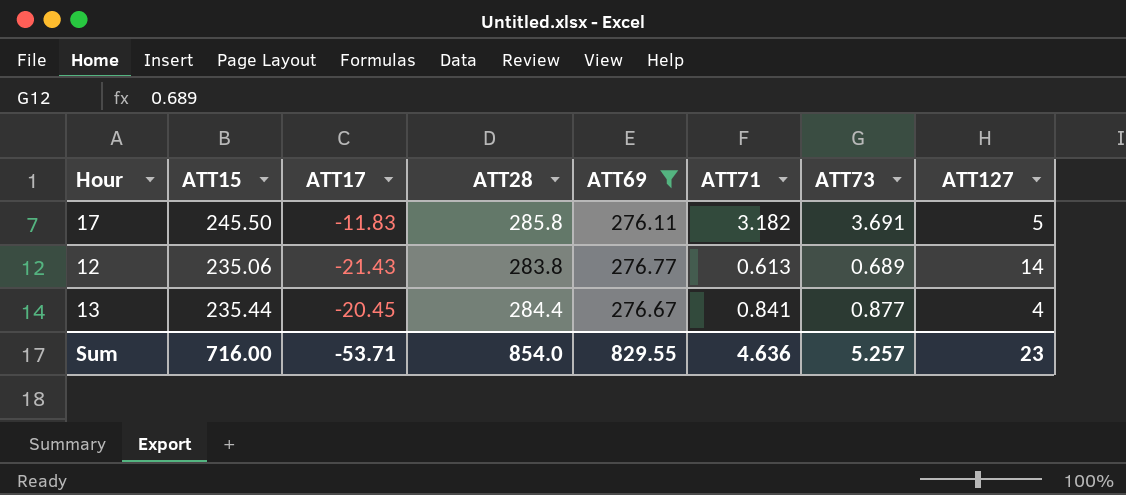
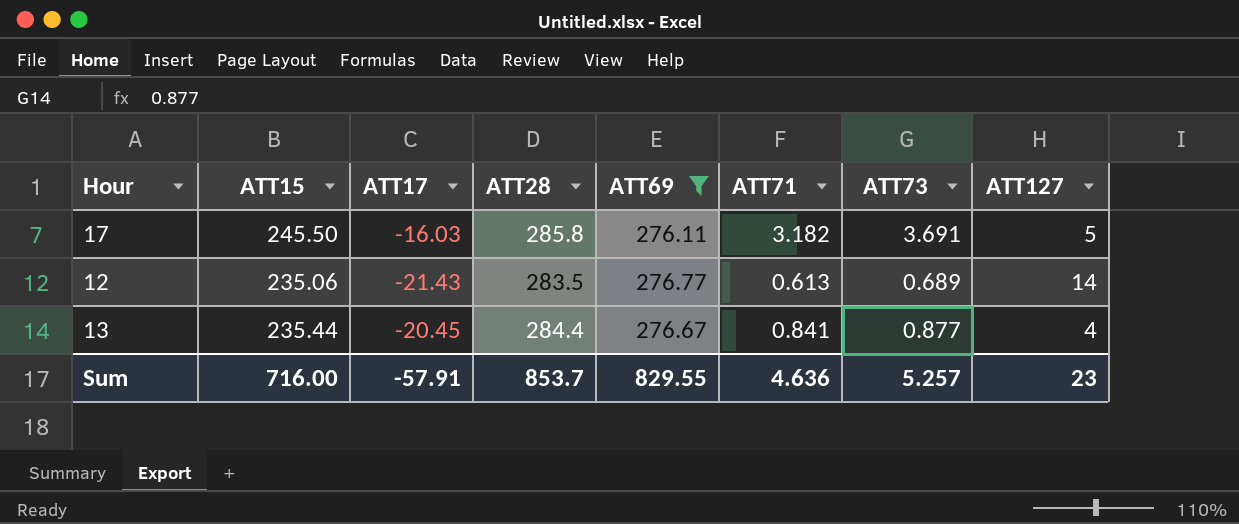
17 | ATT17: -11.83 -> -16.03
12 | ATT28: 283.8 -> 283.5
Sum | ATT17: -53.71 -> -57.91
Sum | ATT28: 854.0 -> 853.7

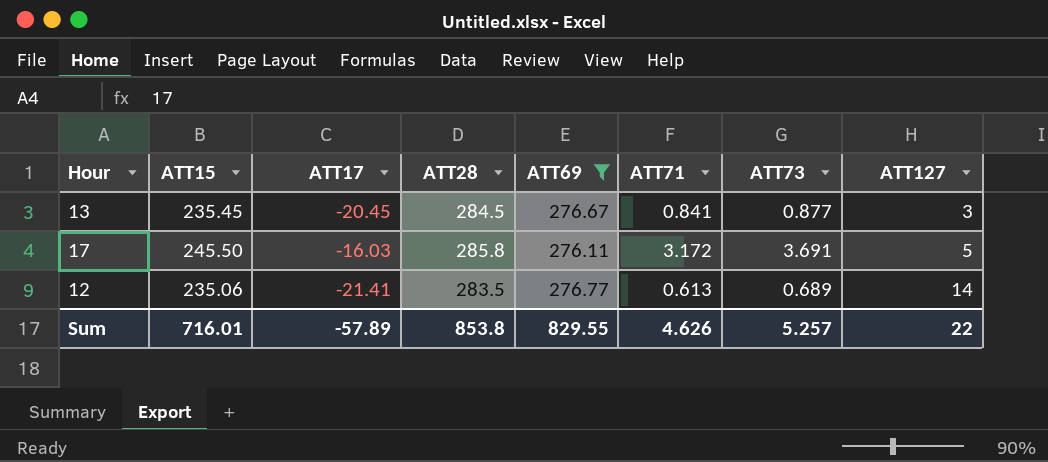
row order: none -> ATT127 ascending
13 | ATT15: 235.44 -> 235.45
13 | ATT28: 284.4 -> 284.5
13 | ATT127: 4 -> 3
17 | ATT71: 3.182 -> 3.172
12 | ATT17: -21.43 -> -21.41
Sum | ATT15: 716.00 -> 716.01
Sum | ATT17: -57.91 -> -57.89
Sum | ATT28: 853.7 -> 853.8
Sum | ATT71: 4.636 -> 4.626
Sum | ATT127: 23 -> 22

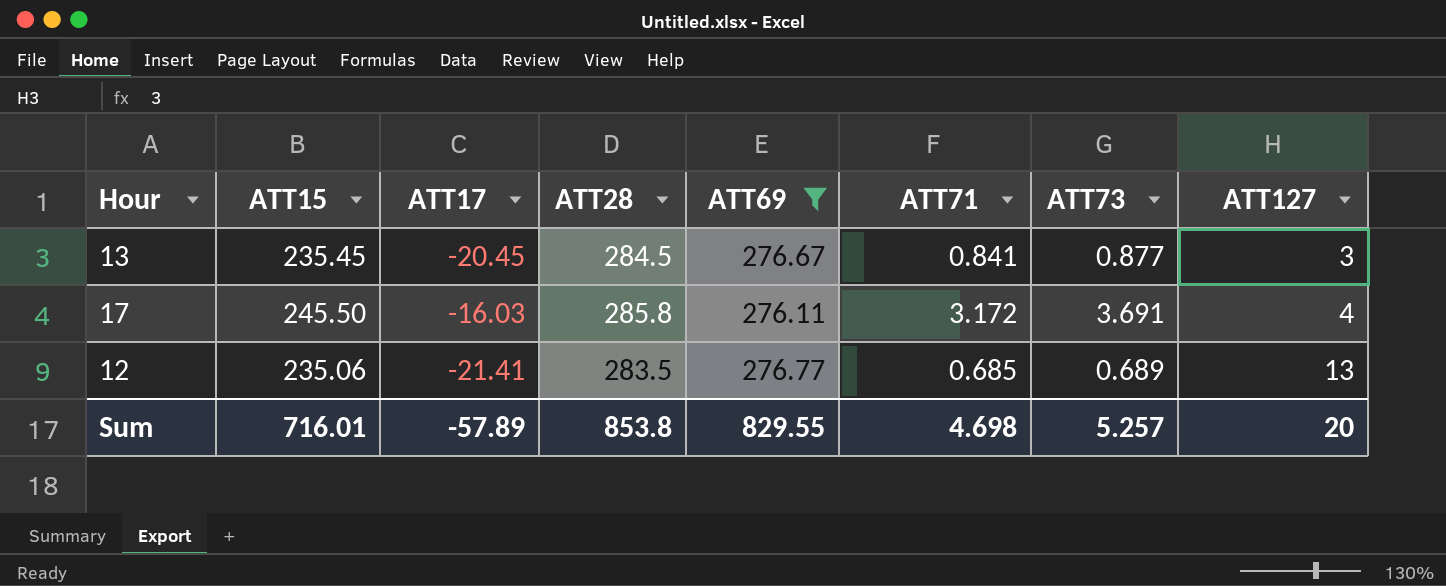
17 | ATT127: 5 -> 4
12 | ATT71: 0.613 -> 0.685
12 | ATT127: 14 -> 13
Sum | ATT71: 4.626 -> 4.698
Sum | ATT127: 22 -> 20

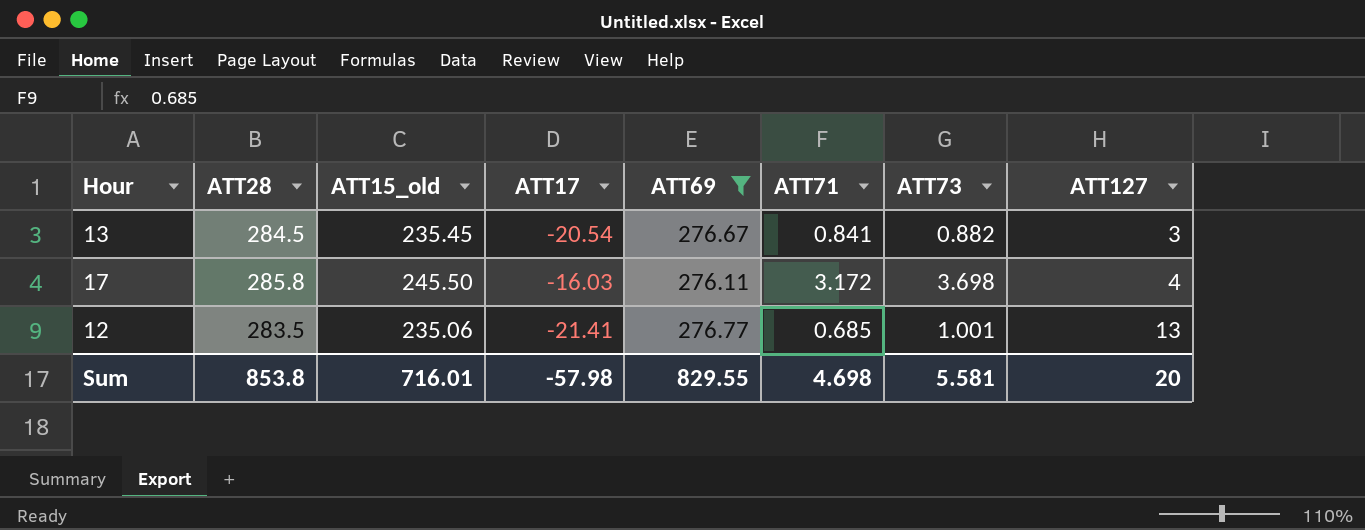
column ATT28 | position: 4 -> 2
column name: ATT15 -> ATT15_old
13 | ATT17: -20.45 -> -20.54
13 | ATT73: 0.877 -> 0.882
17 | ATT73: 3.691 -> 3.698
12 | ATT73: 0.689 -> 1.001
Sum | ATT17: -57.89 -> -57.98
Sum | ATT73: 5.257 -> 5.581

